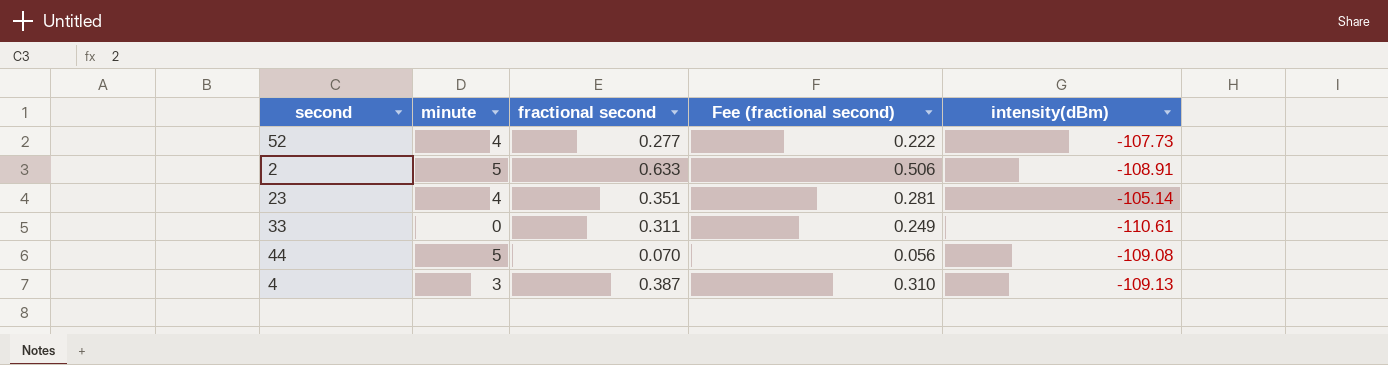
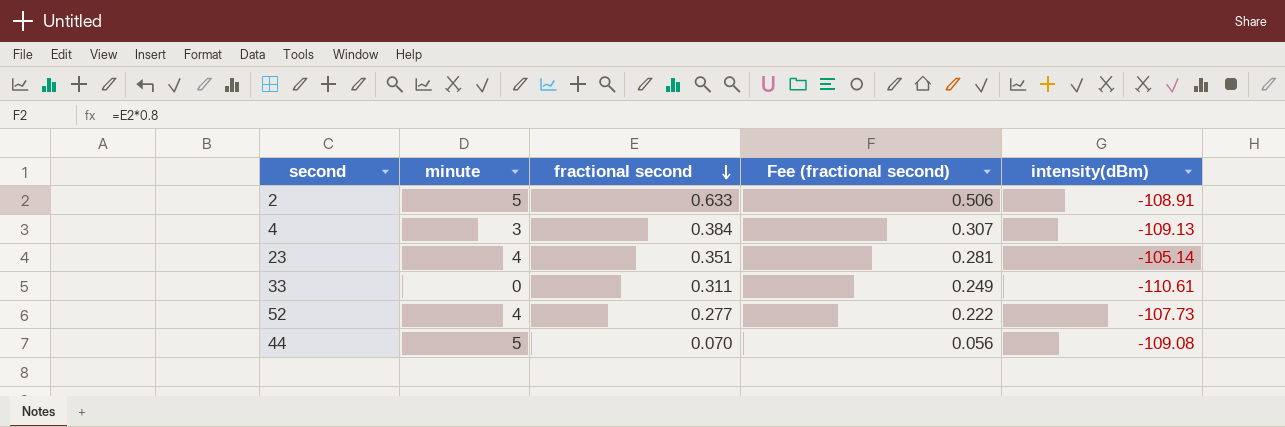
row order: none -> fractional second descending
4 | fractional second: 0.387 -> 0.384
4 | Fee (fractional second): 0.310 -> 0.307

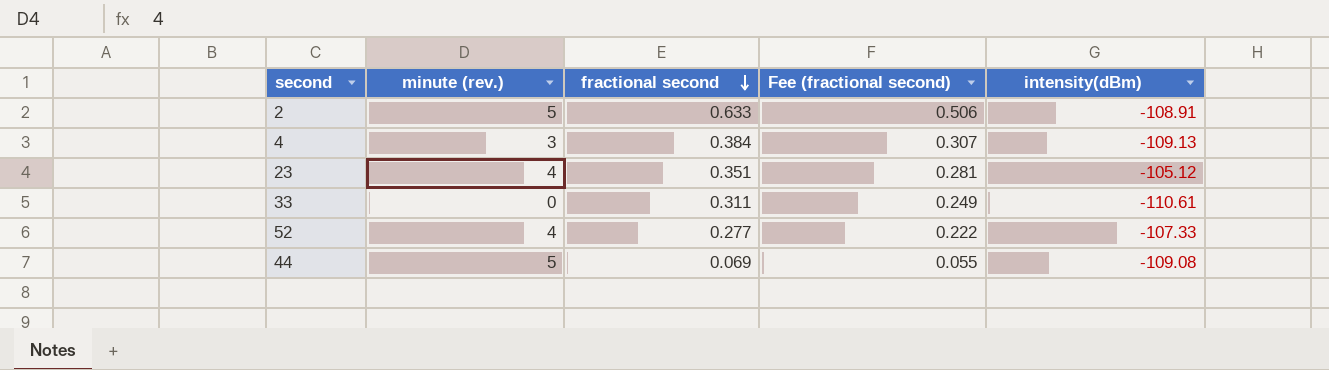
column name: minute -> minute (rev.)
23 | intensity(dBm): -105.14 -> -105.12
52 | intensity(dBm): -107.73 -> -107.33
44 | fractional second: 0.070 -> 0.069
44 | Fee (fractional second): 0.056 -> 0.055

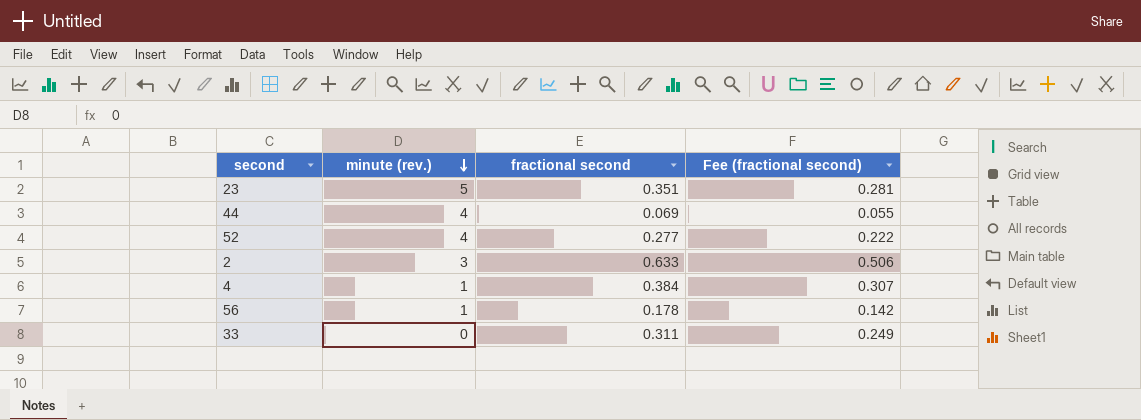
row order: fractional second descending -> minute (rev.) descending
column intensity(dBm) | position: 5 -> none
23 | minute (rev.): 4 -> 5
44 | minute (rev.): 5 -> 4
2 | minute (rev.): 5 -> 3
4 | minute (rev.): 3 -> 1
row 56: none -> 1 | 0.178 | 0.142

